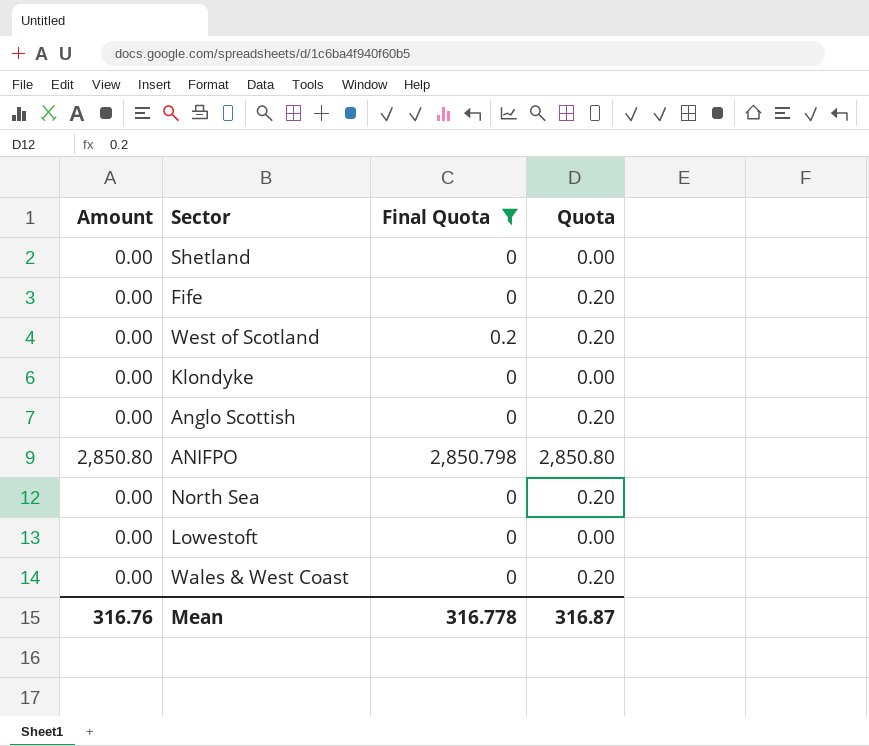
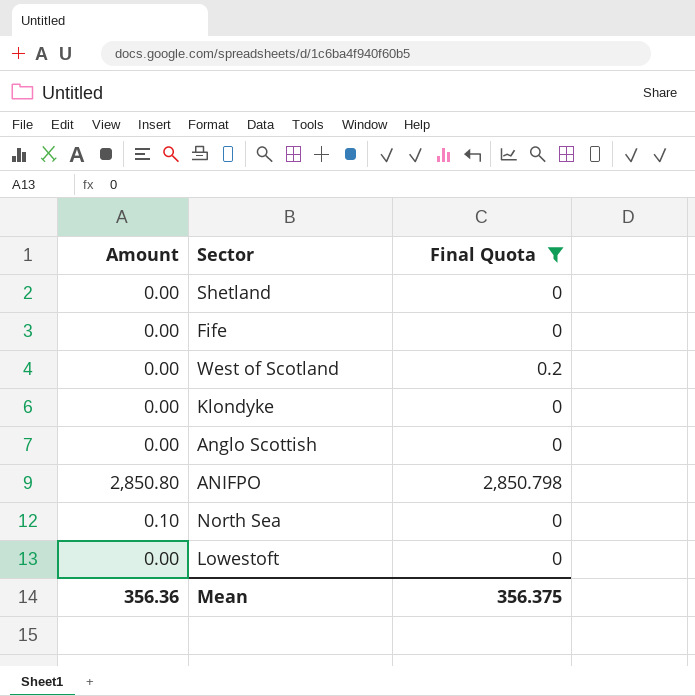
column Quota | position: 4 -> none
row Wales & West Coast: 0.00 | 0 | 0.20 -> none
North Sea | Amount: 0.00 -> 0.10
Mean | Amount: 316.76 -> 356.36
Mean | Final Quota: 316.778 -> 356.375

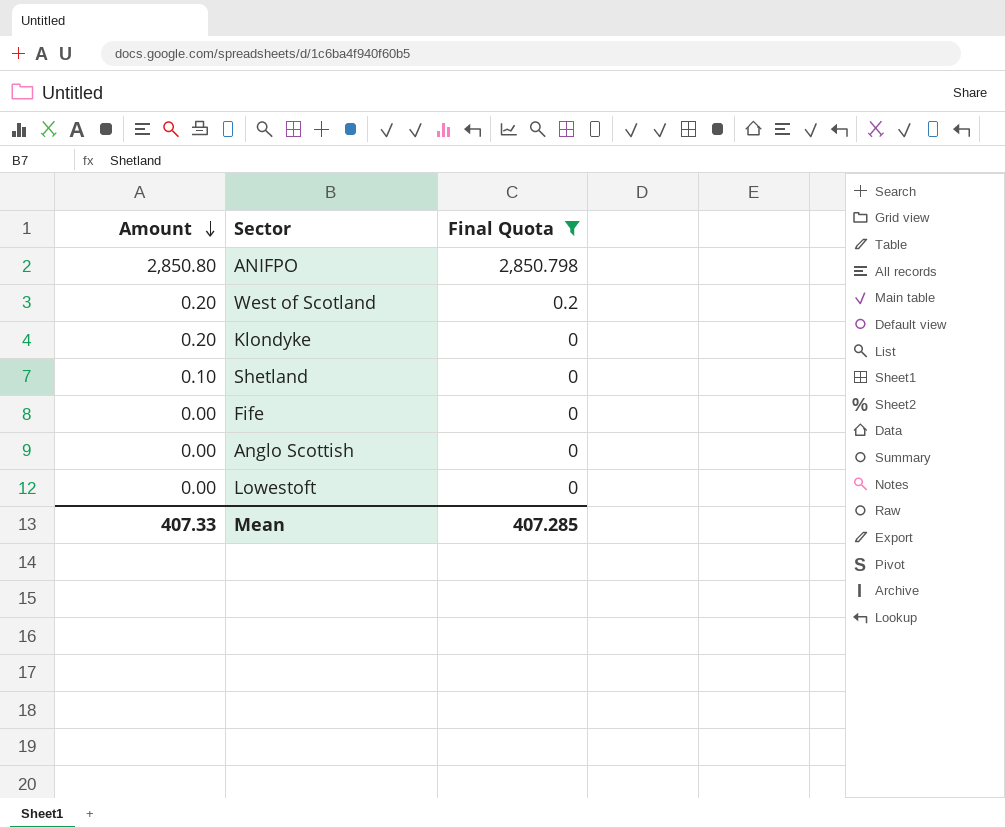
row order: none -> Amount descending
row North Sea: 0.10 | 0 -> none
West of Scotland | Amount: 0.00 -> 0.20
Klondyke | Amount: 0.00 -> 0.20
Shetland | Amount: 0.00 -> 0.10
Mean | Amount: 356.36 -> 407.33
Mean | Final Quota: 356.375 -> 407.285

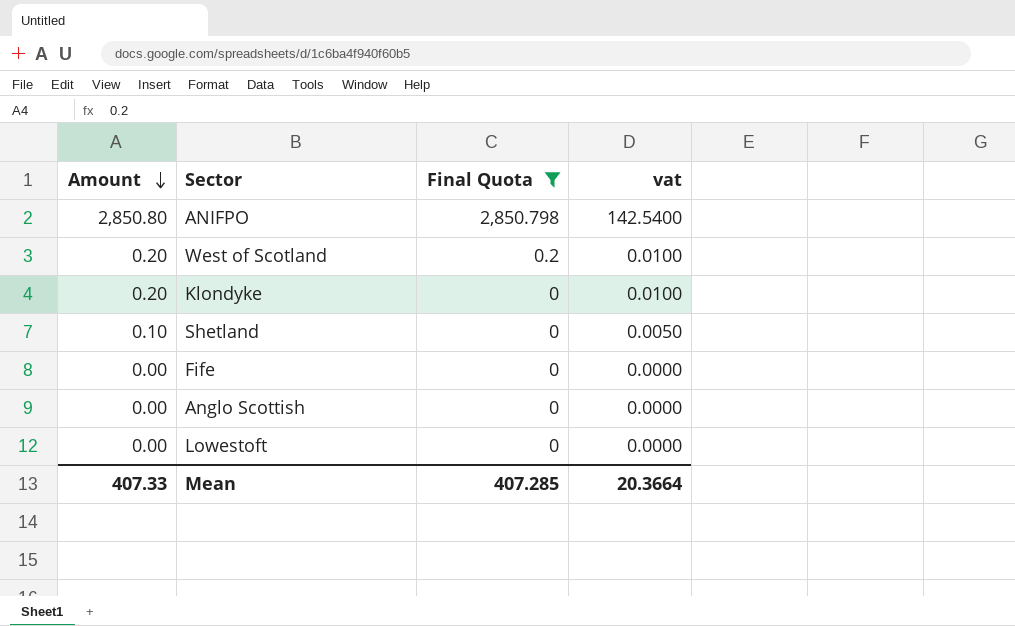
column vat | formula: none -> [Amount] * 0.05

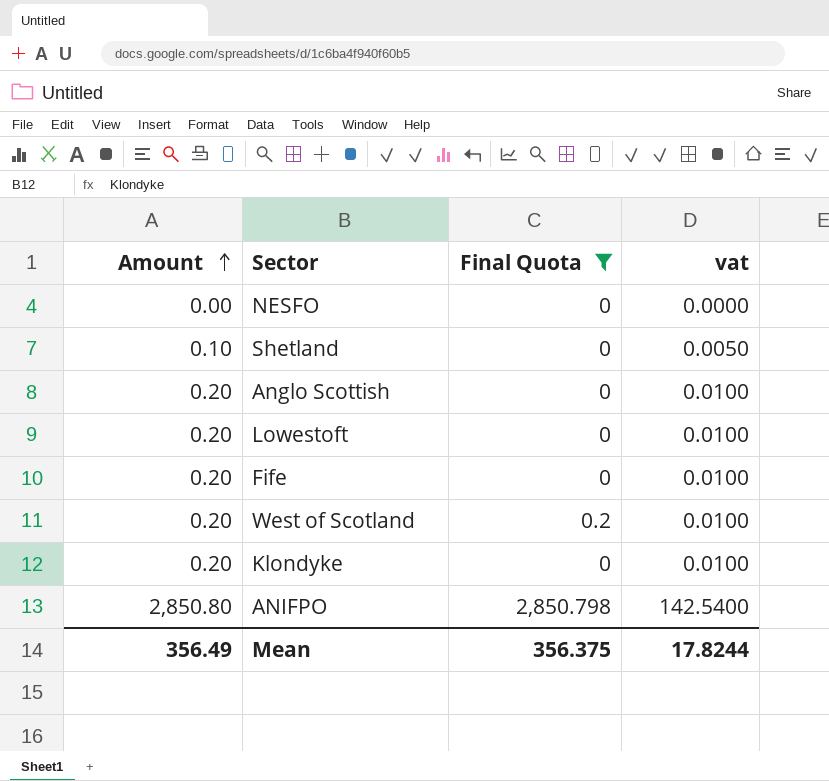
row order: Amount descending -> Amount ascending
row NESFO: none -> 0.00 | 0 | 0.0000
Anglo Scottish | Amount: 0.00 -> 0.20
Anglo Scottish | vat: 0.0000 -> 0.0100
Lowestoft | Amount: 0.00 -> 0.20
Lowestoft | vat: 0.0000 -> 0.0100
Fife | Amount: 0.00 -> 0.20
Fife | vat: 0.0000 -> 0.0100
Mean | Amount: 407.33 -> 356.49
Mean | Final Quota: 407.285 -> 356.375
Mean | vat: 20.3664 -> 17.8244

